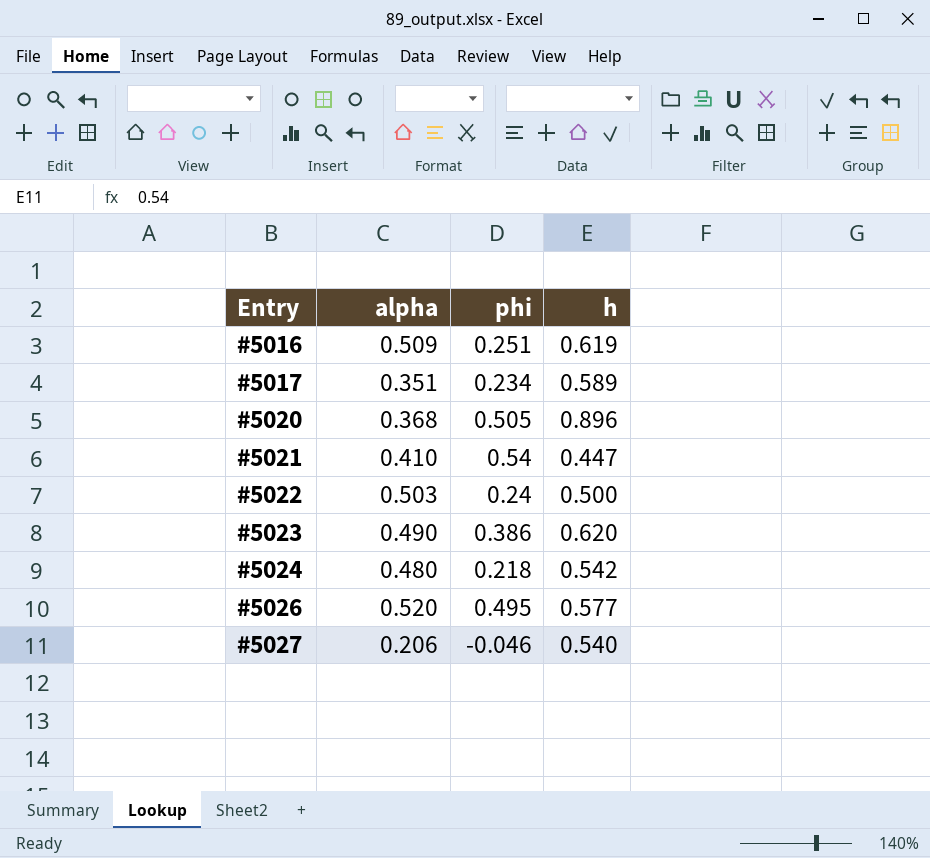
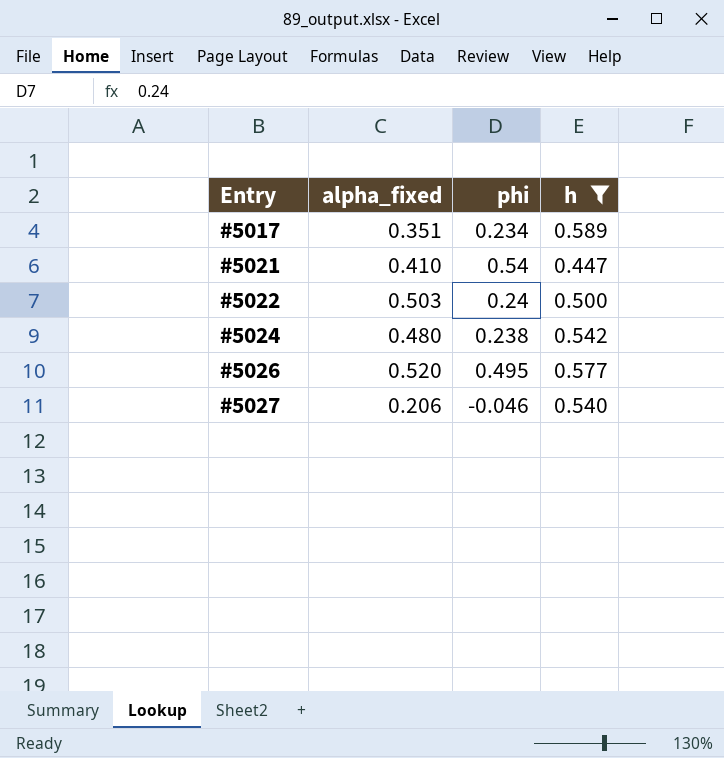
filter: none -> h <= 0.589
column name: alpha -> alpha_fixed
#5024 | phi: 0.218 -> 0.238

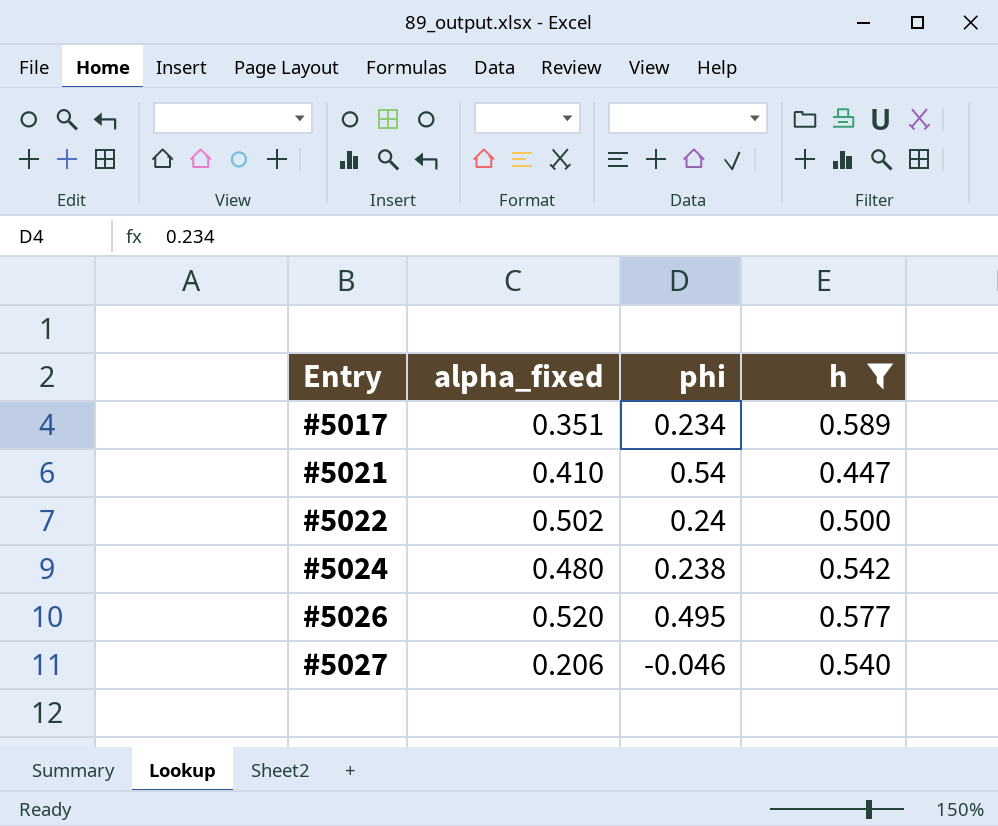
#5022 | alpha_fixed: 0.503 -> 0.502

